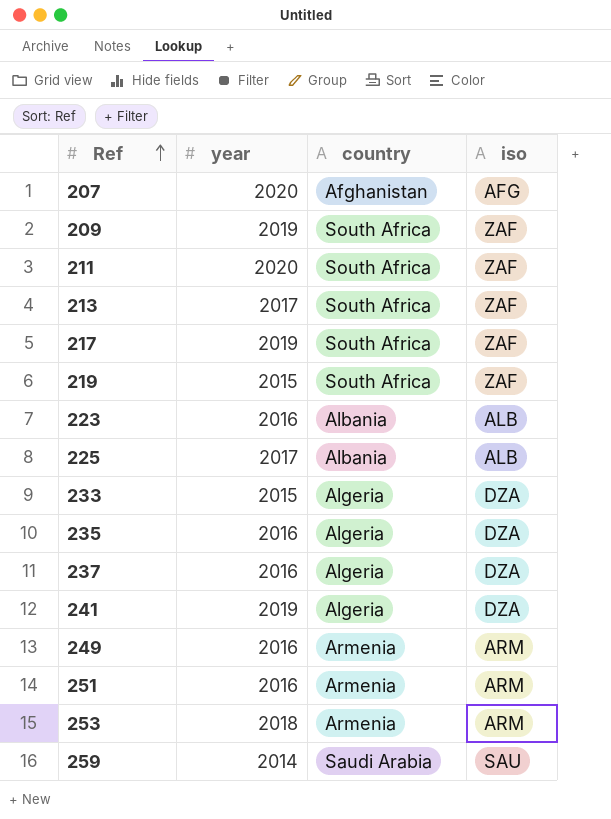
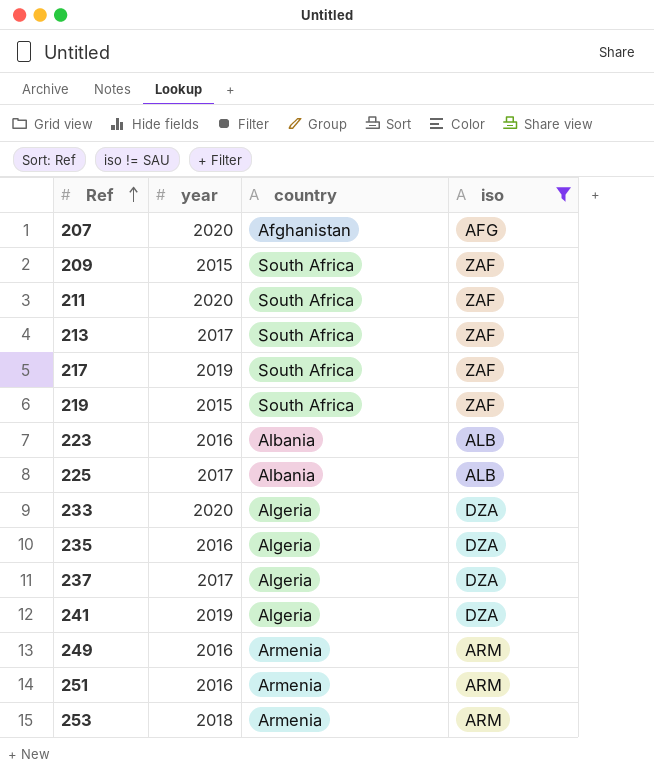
filter: none -> iso != SAU
209 | year: 2019 -> 2015
233 | year: 2015 -> 2020
237 | year: 2016 -> 2017

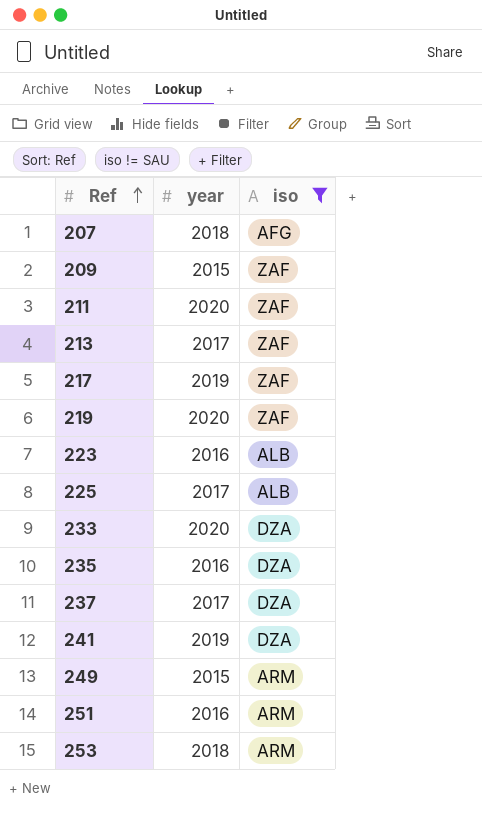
column country | position: 3 -> none
207 | year: 2020 -> 2018
219 | year: 2015 -> 2020
249 | year: 2016 -> 2015

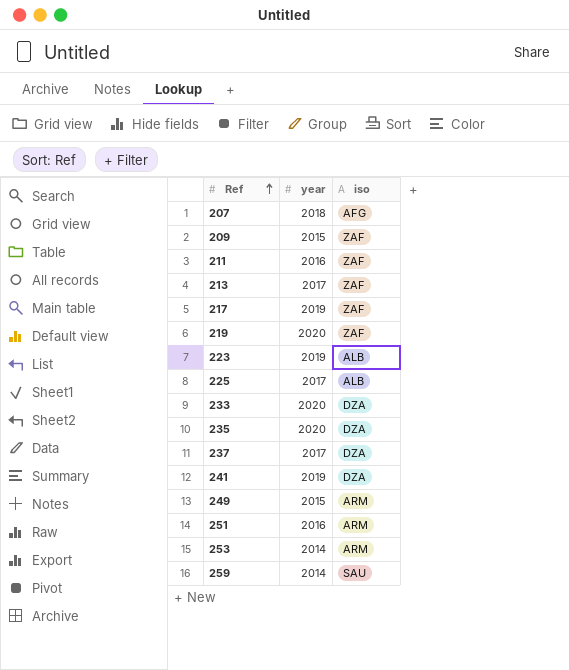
filter: iso != SAU -> none
211 | year: 2020 -> 2016
223 | year: 2016 -> 2019
235 | year: 2016 -> 2020
253 | year: 2018 -> 2014

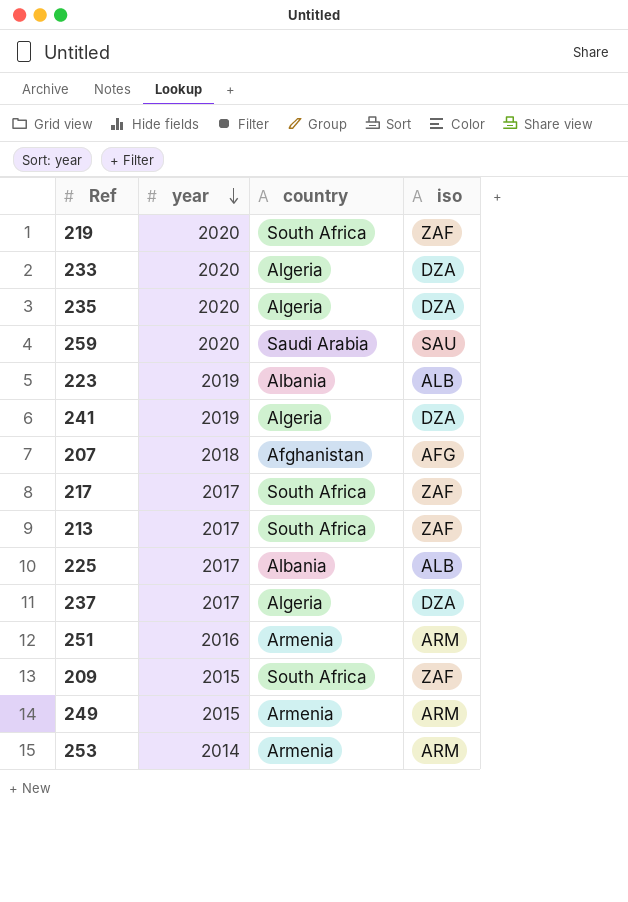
row order: Ref ascending -> year descending
column country | position: none -> 3
row 211: 2016 | ZAF -> none
259 | year: 2014 -> 2020
217 | year: 2019 -> 2017

